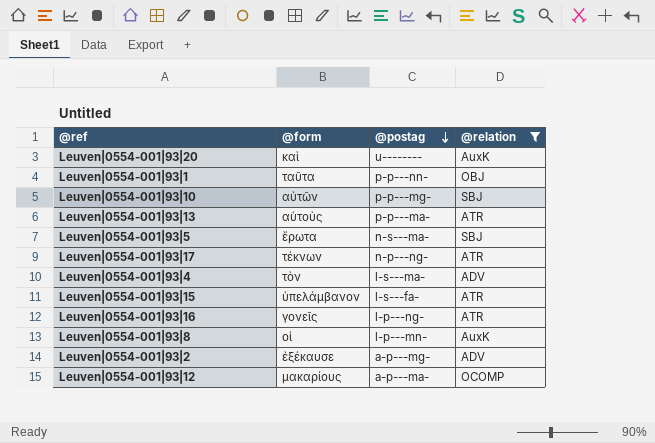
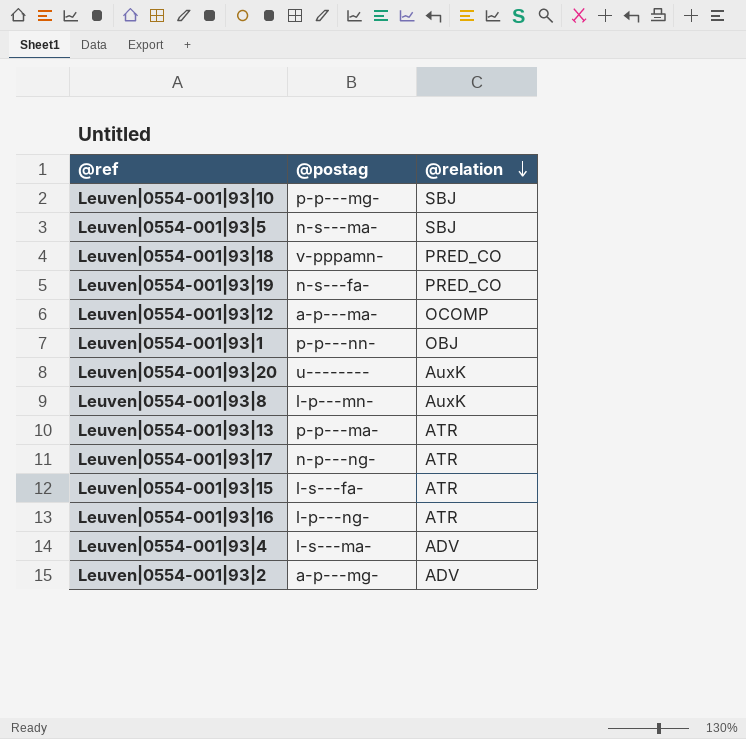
filter: @relation != PRED_CO -> none
row order: @postag descending -> @relation descending
column @form | position: 2 -> none

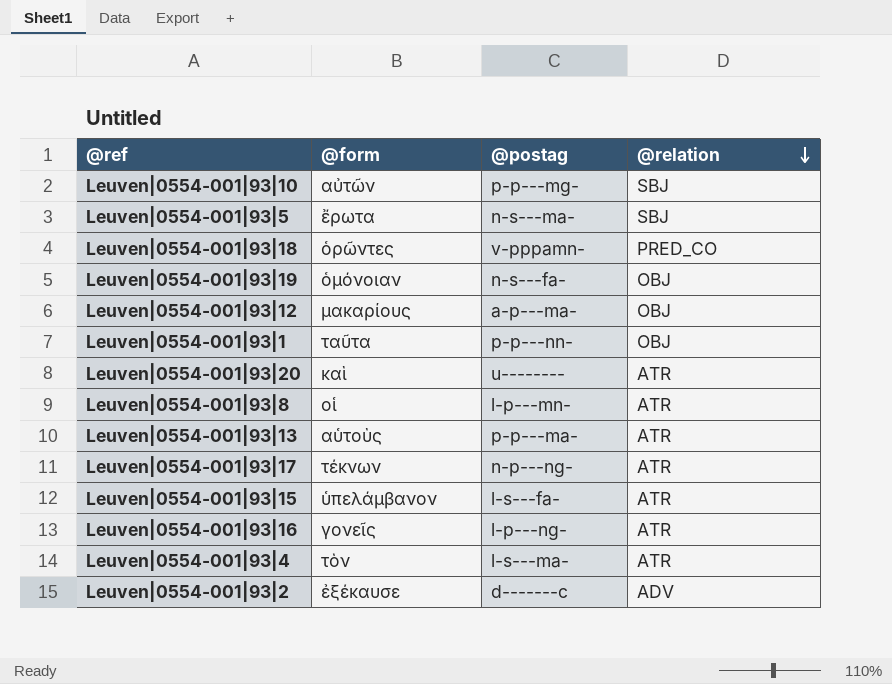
column @form | position: none -> 2
Leuven|0554-001|93|19 | @relation: PRED_CO -> OBJ
Leuven|0554-001|93|12 | @relation: OCOMP -> OBJ
Leuven|0554-001|93|20 | @relation: AuxK -> ATR
Leuven|0554-001|93|8 | @relation: AuxK -> ATR
Leuven|0554-001|93|4 | @relation: ADV -> ATR
Leuven|0554-001|93|2 | @postag: a-p---mg- -> d-------c

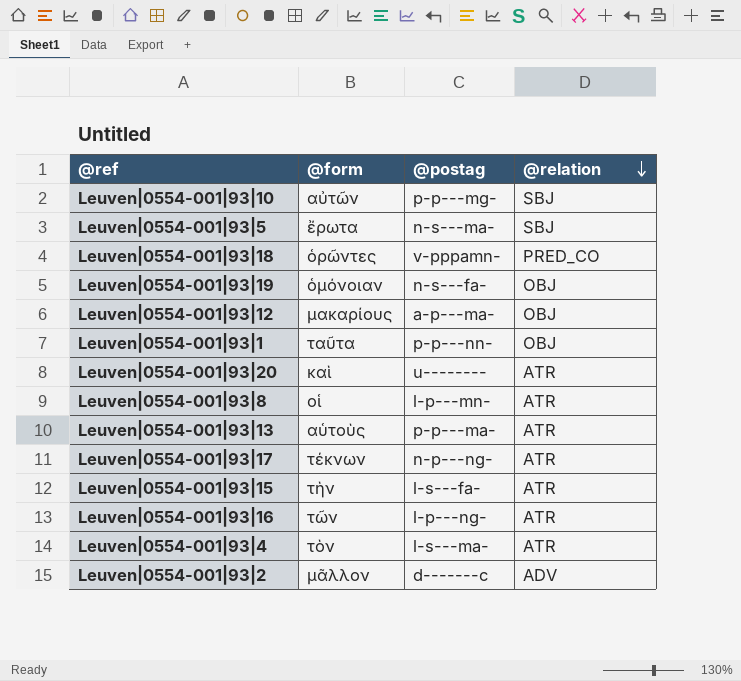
Leuven|0554-001|93|15 | @form: ὑπελάμβανον -> τὴν
Leuven|0554-001|93|16 | @form: γονεῖς -> τῶν
Leuven|0554-001|93|2 | @form: ἐξέκαυσε -> μᾶλλον

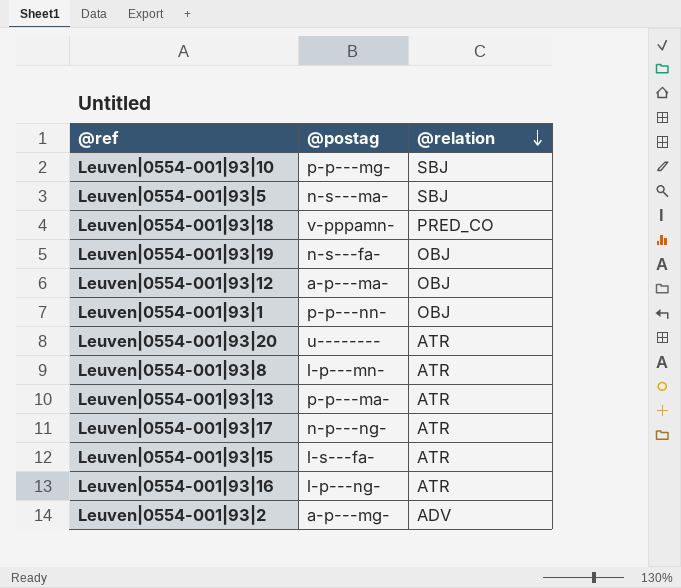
column @form | position: 2 -> none
row Leuven|0554-001|93|4: τὸν | l-s---ma- | ATR -> none
Leuven|0554-001|93|2 | @postag: d-------c -> a-p---mg-

